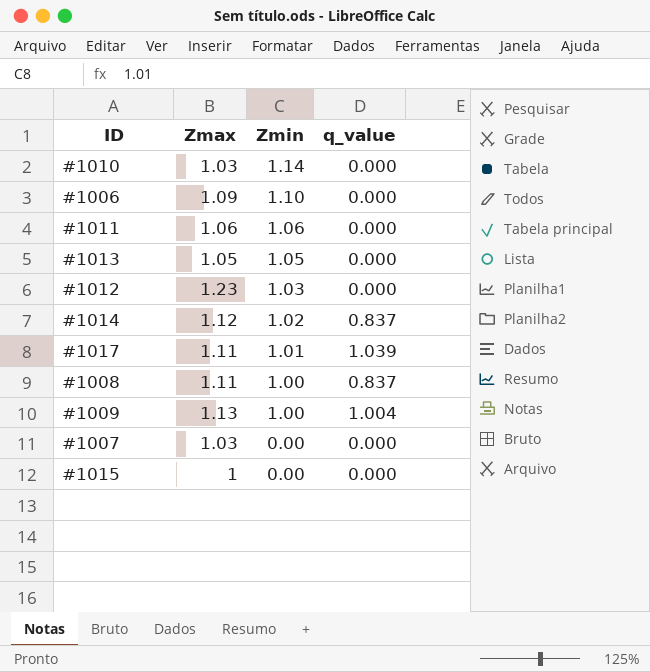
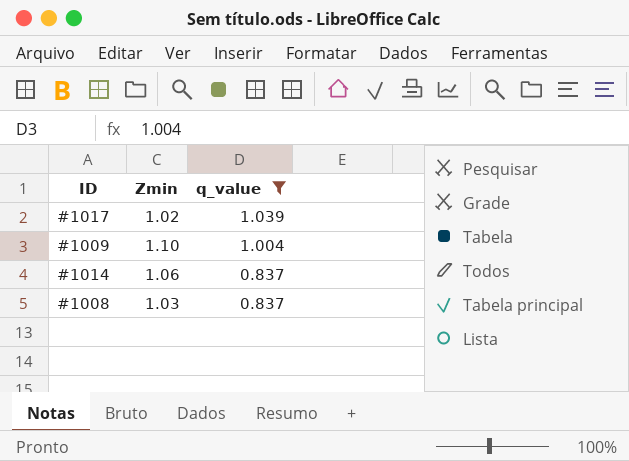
filter: none -> q_value != 0.000
row order: Zmin descending -> q_value descending
column Zmax | position: 2 -> none
#1017 | Zmin: 1.01 -> 1.02
#1009 | Zmin: 1.00 -> 1.10
#1014 | Zmin: 1.02 -> 1.06
#1008 | Zmin: 1.00 -> 1.03

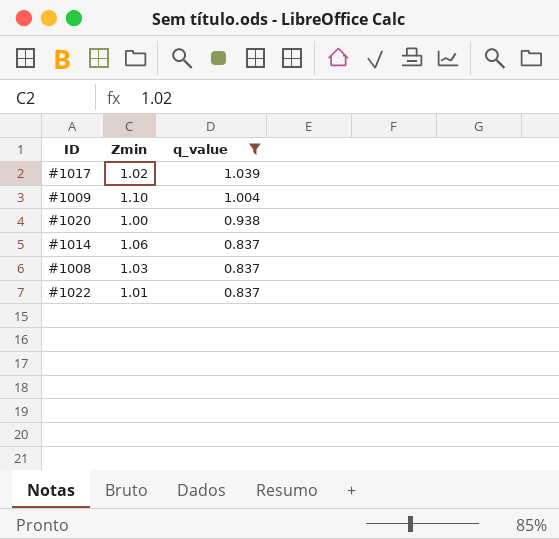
row #1020: none -> 1.00 | 0.938
row #1022: none -> 1.01 | 0.837

